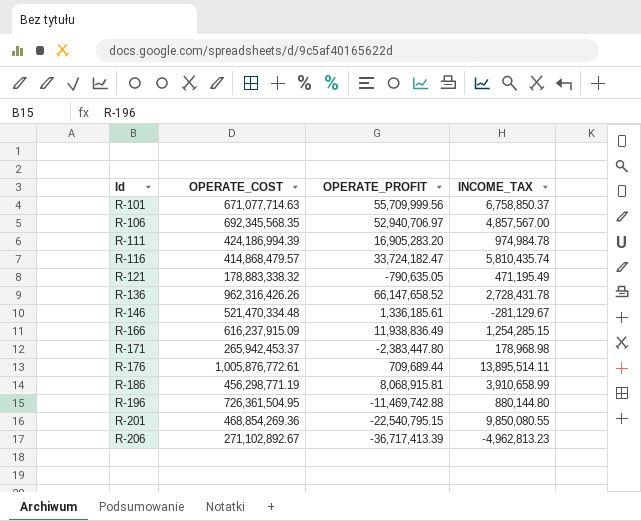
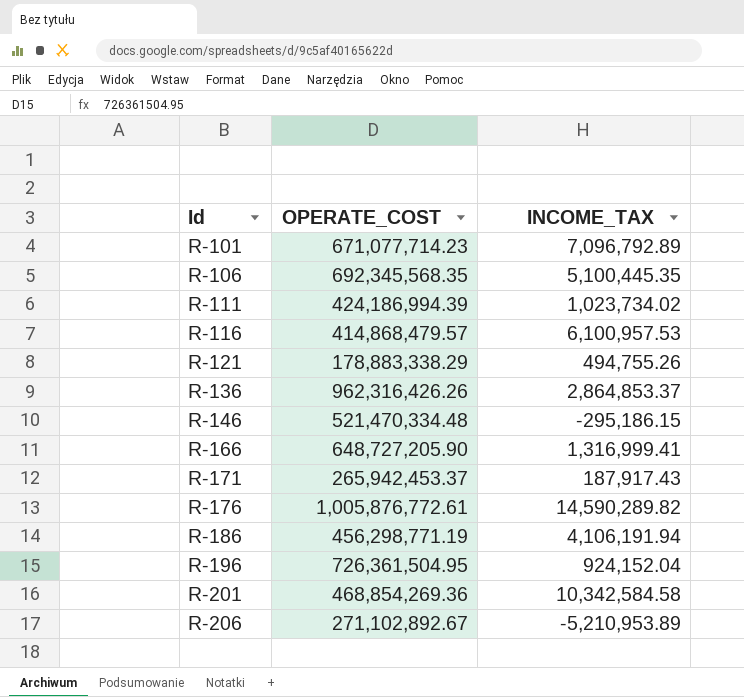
column OPERATE_PROFIT | position: 3 -> none
R-101 | OPERATE_COST: 671,077,714.63 -> 671,077,714.23
R-101 | INCOME_TAX: 6,758,850.37 -> 7,096,792.89
R-106 | INCOME_TAX: 4,857,567.00 -> 5,100,445.35
R-111 | INCOME_TAX: 974,984.78 -> 1,023,734.02
R-116 | INCOME_TAX: 5,810,435.74 -> 6,100,957.53
R-121 | OPERATE_COST: 178,883,338.32 -> 178,883,338.29
R-121 | INCOME_TAX: 471,195.49 -> 494,755.26
R-136 | INCOME_TAX: 2,728,431.78 -> 2,864,853.37
R-146 | INCOME_TAX: -281,129.67 -> -295,186.15
R-166 | OPERATE_COST: 616,237,915.09 -> 648,727,205.90
R-166 | INCOME_TAX: 1,254,285.15 -> 1,316,999.41
R-171 | INCOME_TAX: 178,968.98 -> 187,917.43
R-176 | INCOME_TAX: 13,895,514.11 -> 14,590,289.82
R-186 | INCOME_TAX: 3,910,658.99 -> 4,106,191.94
R-196 | INCOME_TAX: 880,144.80 -> 924,152.04
R-201 | INCOME_TAX: 9,850,080.55 -> 10,342,584.58
R-206 | INCOME_TAX: -4,962,813.23 -> -5,210,953.89

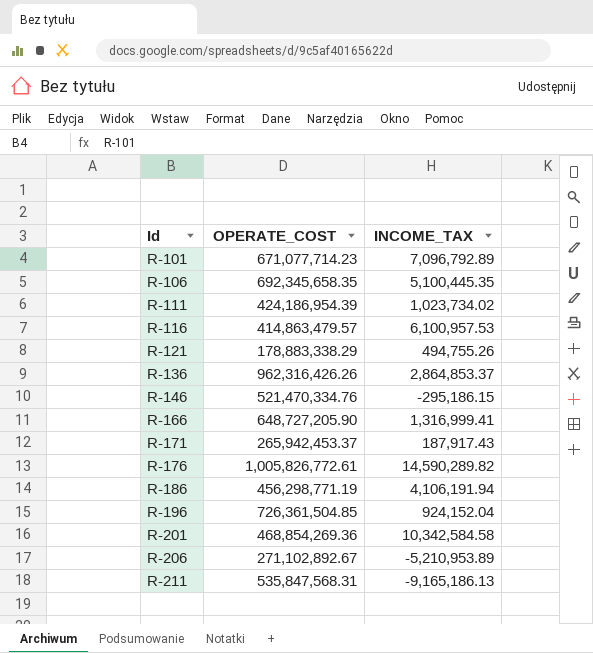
R-106 | OPERATE_COST: 692,345,568.35 -> 692,345,658.35
R-111 | OPERATE_COST: 424,186,994.39 -> 424,186,954.39
R-116 | OPERATE_COST: 414,868,479.57 -> 414,863,479.57
R-146 | OPERATE_COST: 521,470,334.48 -> 521,470,334.76
R-176 | OPERATE_COST: 1,005,876,772.61 -> 1,005,826,772.61
R-196 | OPERATE_COST: 726,361,504.95 -> 726,361,504.85
row R-211: none -> 535,847,568.31 | -9,165,186.13

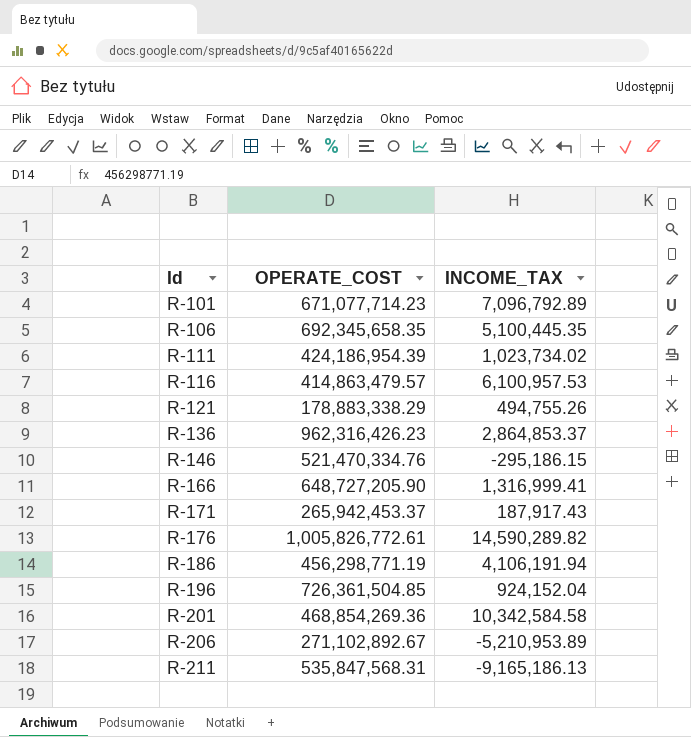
R-136 | OPERATE_COST: 962,316,426.26 -> 962,316,426.23

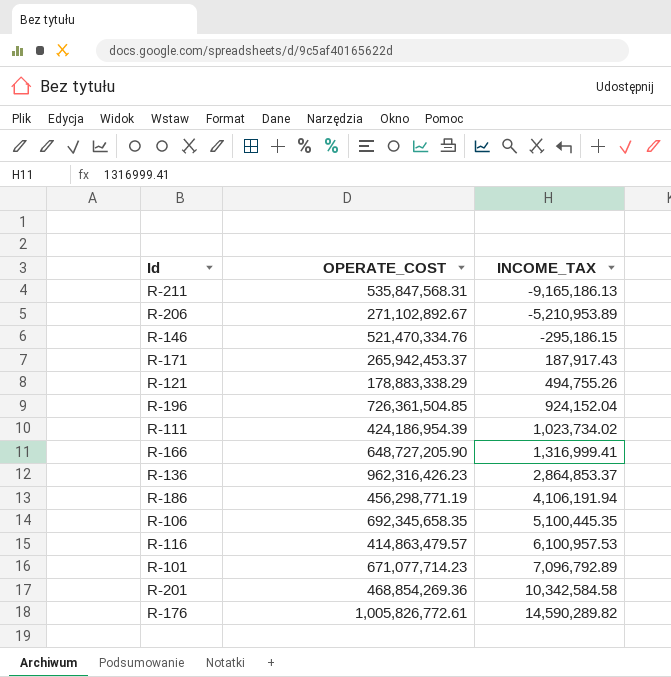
row order: Id ascending -> INCOME_TAX ascending

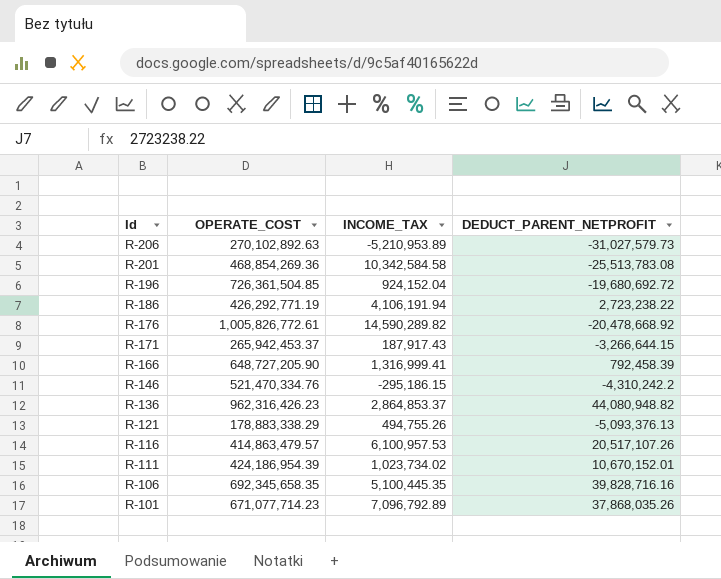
row order: INCOME_TAX ascending -> Id descending
column DEDUCT_PARENT_NETPROFIT | position: none -> 4
row R-211: 535,847,568.31 | -9,165,186.13 -> none
R-206 | OPERATE_COST: 271,102,892.67 -> 270,102,892.63
R-186 | OPERATE_COST: 456,298,771.19 -> 426,292,771.19

